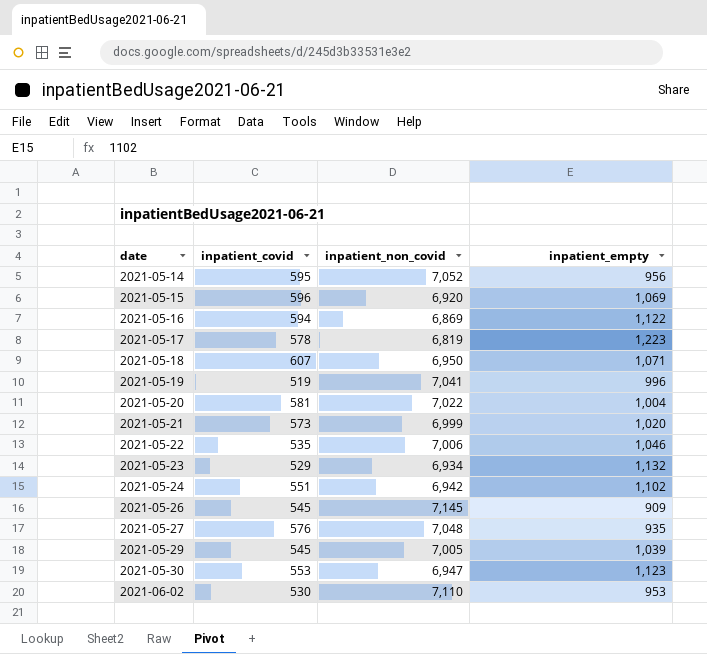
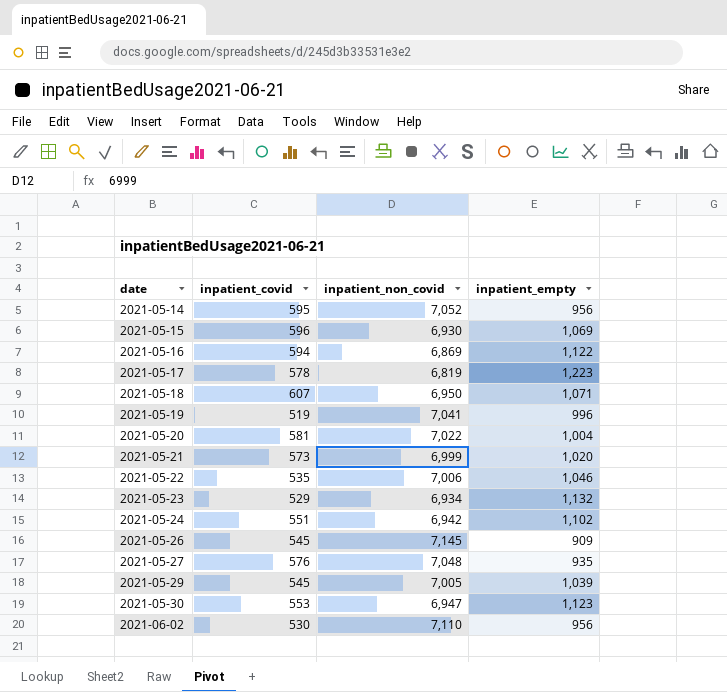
2021-05-15 | inpatient_non_covid: 6,920 -> 6,930
2021-06-02 | inpatient_empty: 953 -> 956

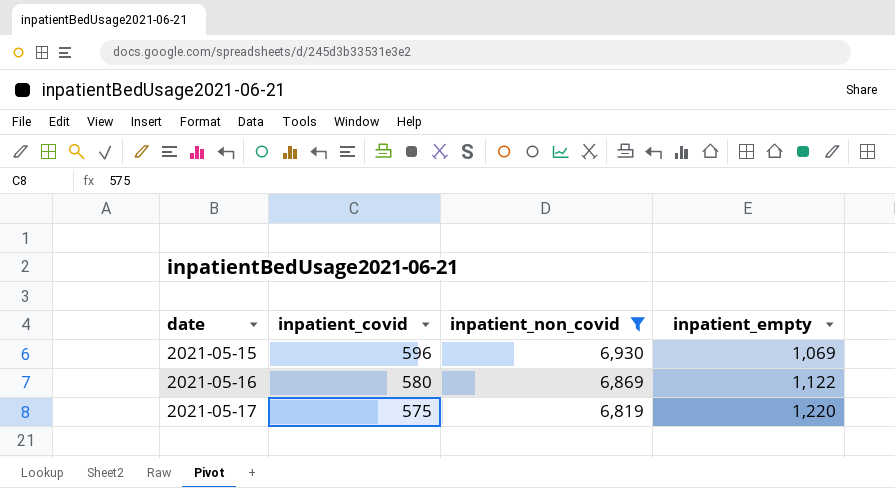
filter: none -> inpatient_non_covid <= 6,930
2021-05-16 | inpatient_covid: 594 -> 580
2021-05-17 | inpatient_covid: 578 -> 575
2021-05-17 | inpatient_empty: 1,223 -> 1,220

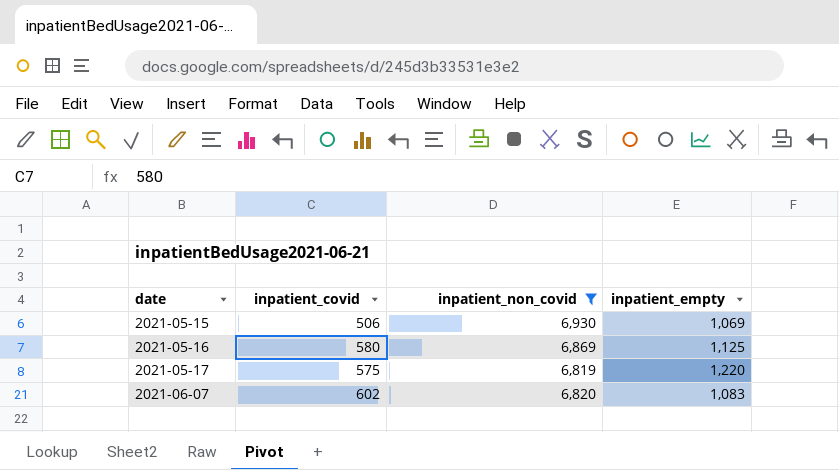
2021-05-15 | inpatient_covid: 596 -> 506
2021-05-16 | inpatient_empty: 1,122 -> 1,125
row 2021-06-07: none -> 602 | 6,820 | 1,083

